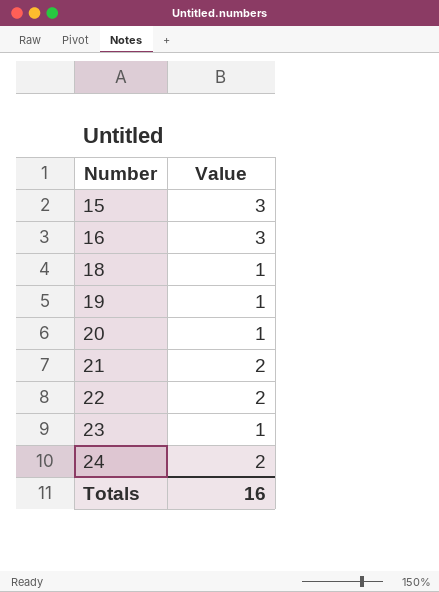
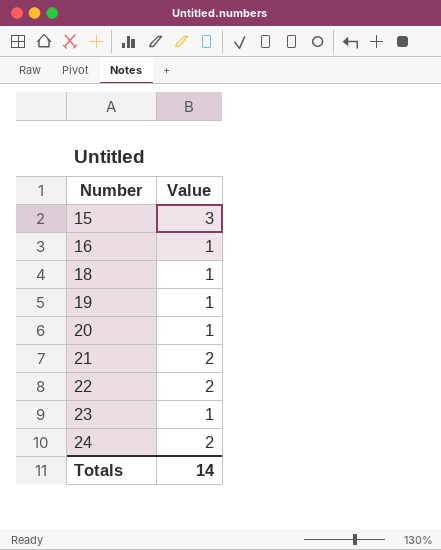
16 | Value: 3 -> 1
Totals | Value: 16 -> 14

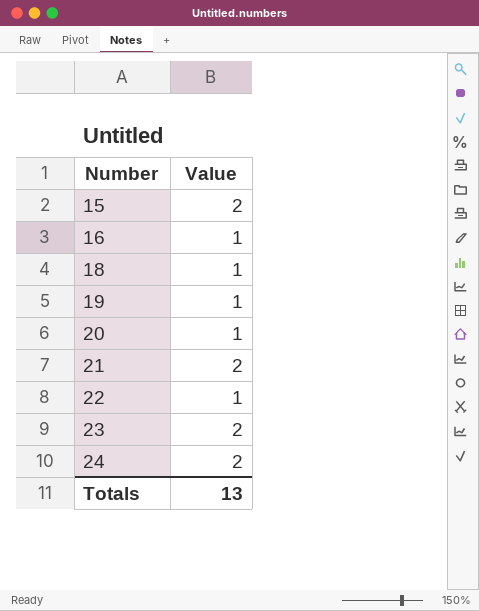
15 | Value: 3 -> 2
22 | Value: 2 -> 1
23 | Value: 1 -> 2
Totals | Value: 14 -> 13

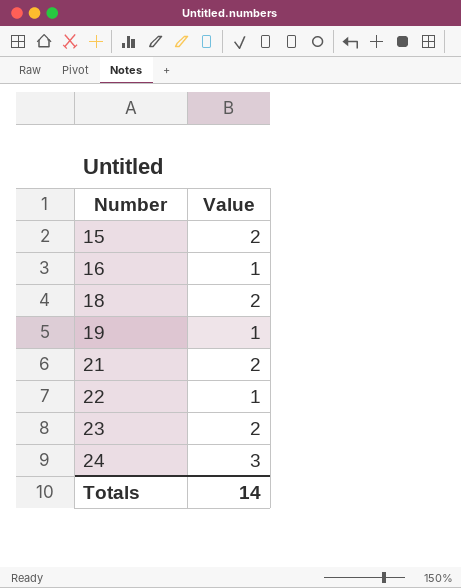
row 20: 1 -> none
18 | Value: 1 -> 2
24 | Value: 2 -> 3
Totals | Value: 13 -> 14

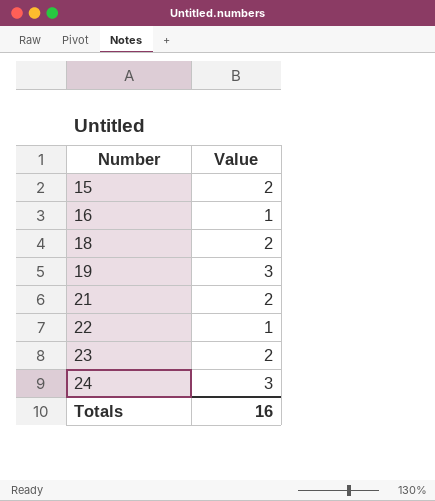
19 | Value: 1 -> 3
Totals | Value: 14 -> 16

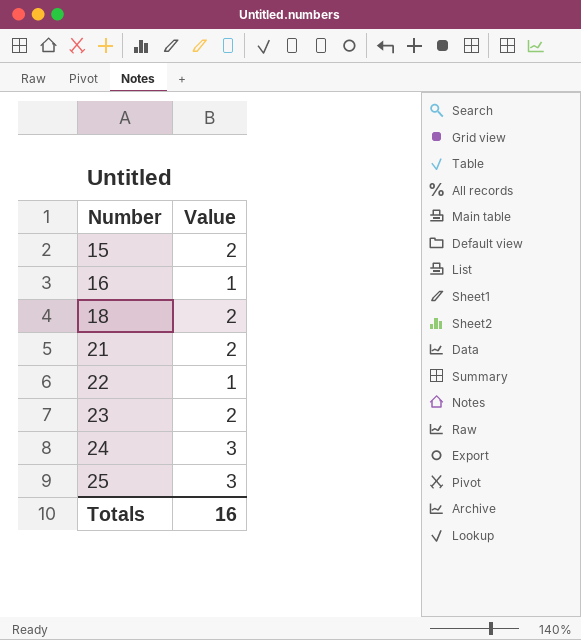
row 19: 3 -> none
row 25: none -> 3

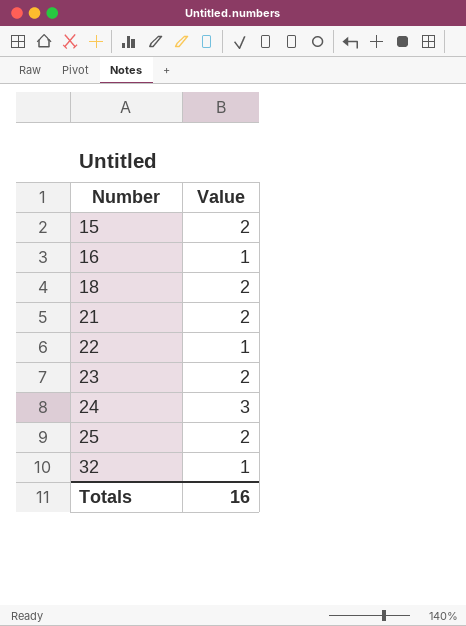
25 | Value: 3 -> 2
row 32: none -> 1

